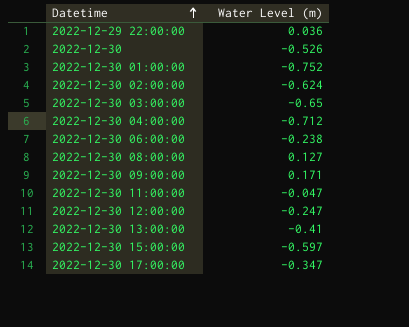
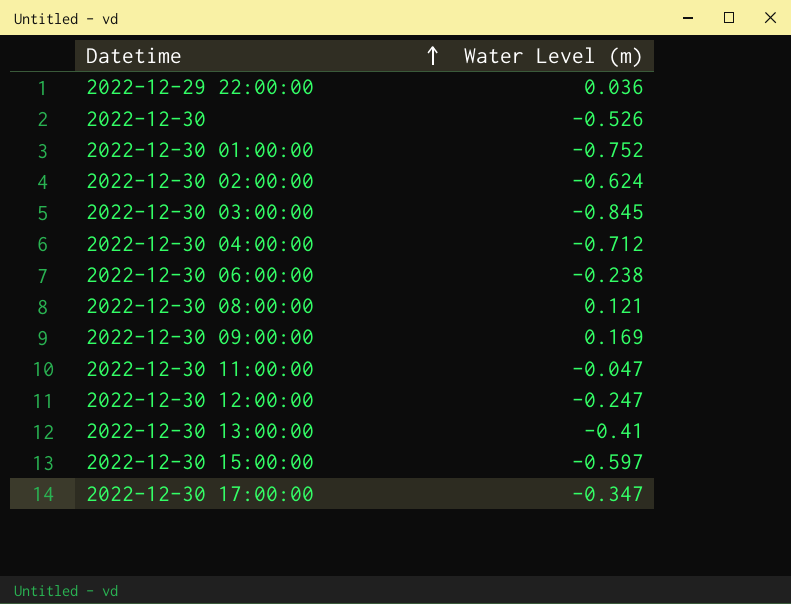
2022-12-30 03:00:00 | Water Level (m): -0.65 -> -0.845
2022-12-30 08:00:00 | Water Level (m): 0.127 -> 0.121
2022-12-30 09:00:00 | Water Level (m): 0.171 -> 0.169

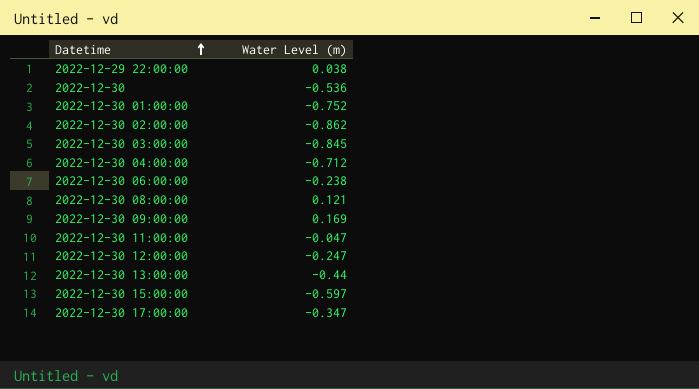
2022-12-29 22:00:00 | Water Level (m): 0.036 -> 0.038
2022-12-30 | Water Level (m): -0.526 -> -0.536
2022-12-30 02:00:00 | Water Level (m): -0.624 -> -0.862
2022-12-30 13:00:00 | Water Level (m): -0.41 -> -0.44

